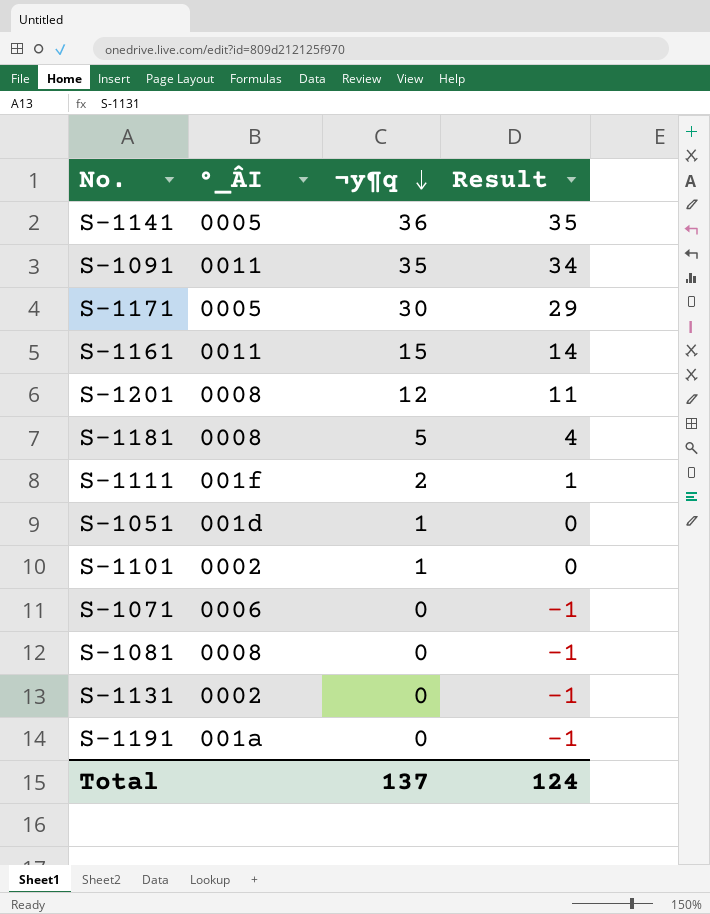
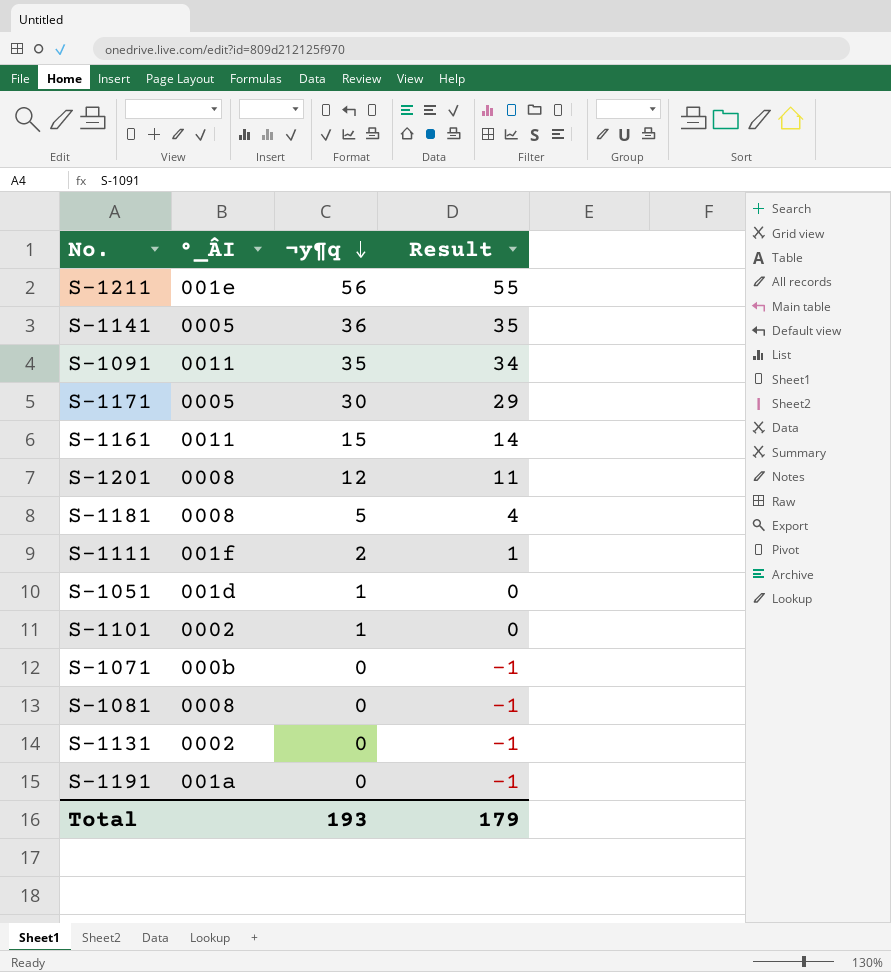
row S-1211: none -> 001e | 56 | 55
S-1071 | °_ÂI: 0006 -> 000b
Total | ¬y¶q: 137 -> 193
Total | Result: 124 -> 179

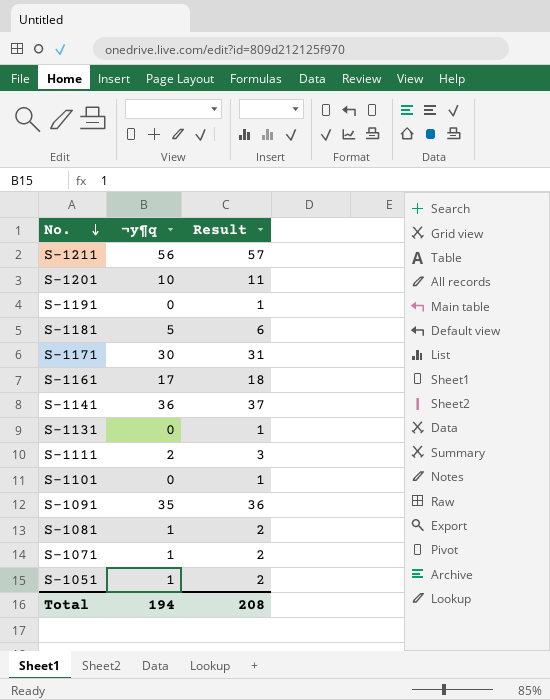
row order: ¬y¶q descending -> No. descending
column °_ÂI | position: 2 -> none
column Result | formula: [¬y¶q] - 1 -> [¬y¶q] + 1
S-1201 | ¬y¶q: 12 -> 10
S-1161 | ¬y¶q: 15 -> 17
S-1101 | ¬y¶q: 1 -> 0
S-1081 | ¬y¶q: 0 -> 1
S-1071 | ¬y¶q: 0 -> 1
Total | ¬y¶q: 193 -> 194
Total | Result: 179 -> 208

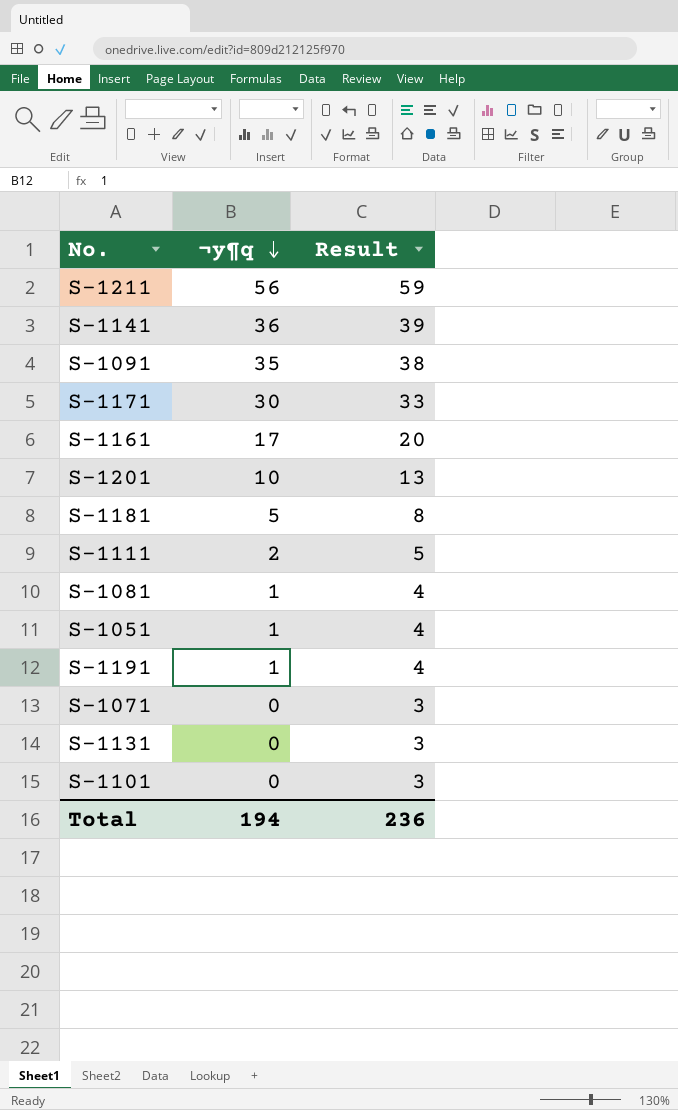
row order: No. descending -> ¬y¶q descending
column Result | formula: [¬y¶q] + 1 -> [¬y¶q] + 3
S-1191 | ¬y¶q: 0 -> 1
S-1071 | ¬y¶q: 1 -> 0
Total | Result: 208 -> 236

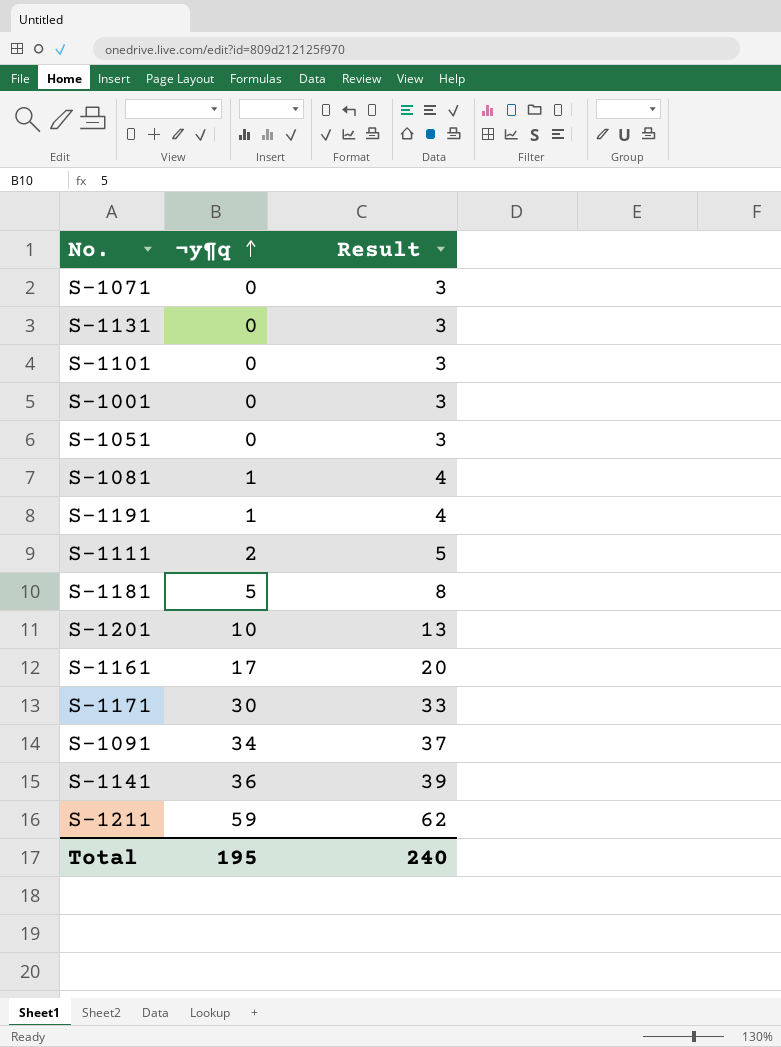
row order: ¬y¶q descending -> ¬y¶q ascending
row S-1001: none -> 0 | 3
S-1051 | ¬y¶q: 1 -> 0
S-1051 | Result: 4 -> 3
S-1091 | ¬y¶q: 35 -> 34
S-1091 | Result: 38 -> 37
S-1211 | ¬y¶q: 56 -> 59
S-1211 | Result: 59 -> 62
Total | ¬y¶q: 194 -> 195
Total | Result: 236 -> 240

